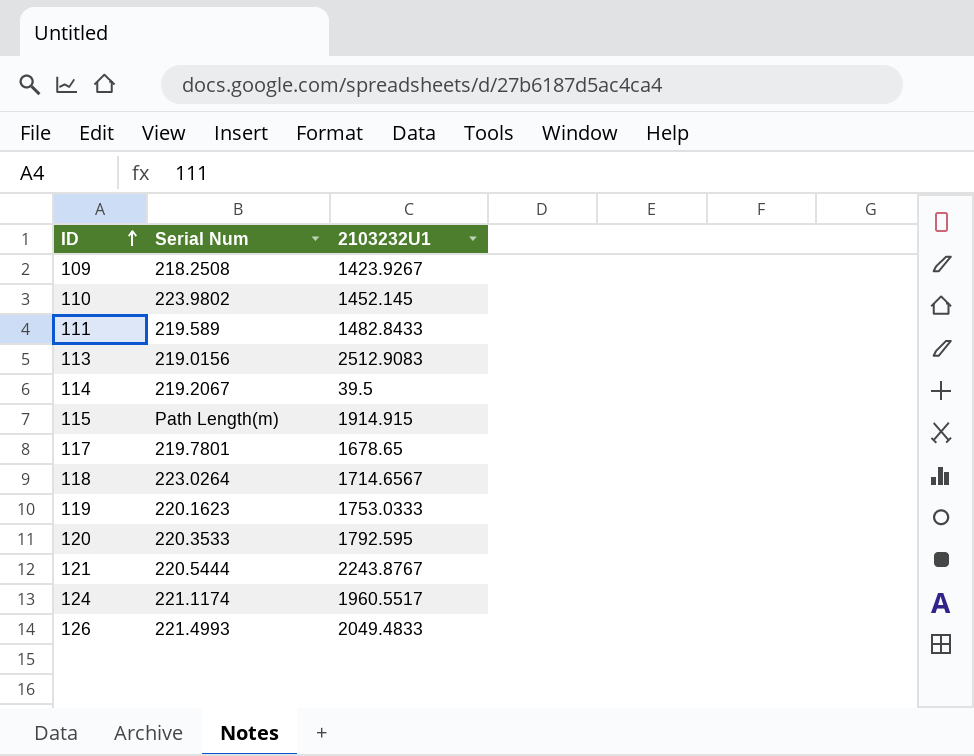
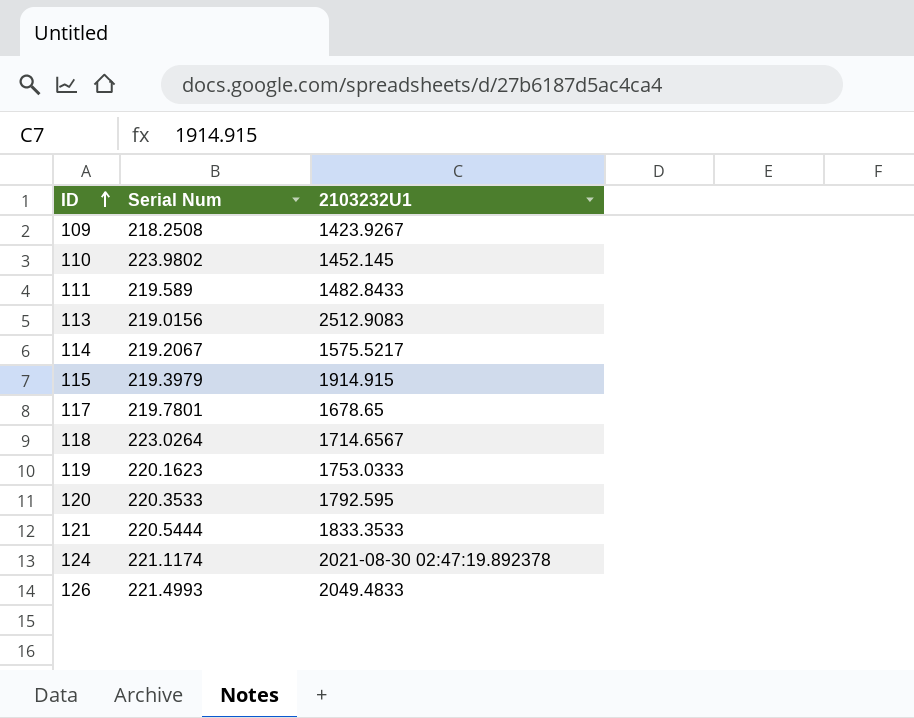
114 | 2103232U1: 39.5 -> 1575.5217
115 | Serial Num: Path Length(m) -> 219.3979
121 | 2103232U1: 2243.8767 -> 1833.3533
124 | 2103232U1: 1960.5517 -> 2021-08-30 02:47:19.892378

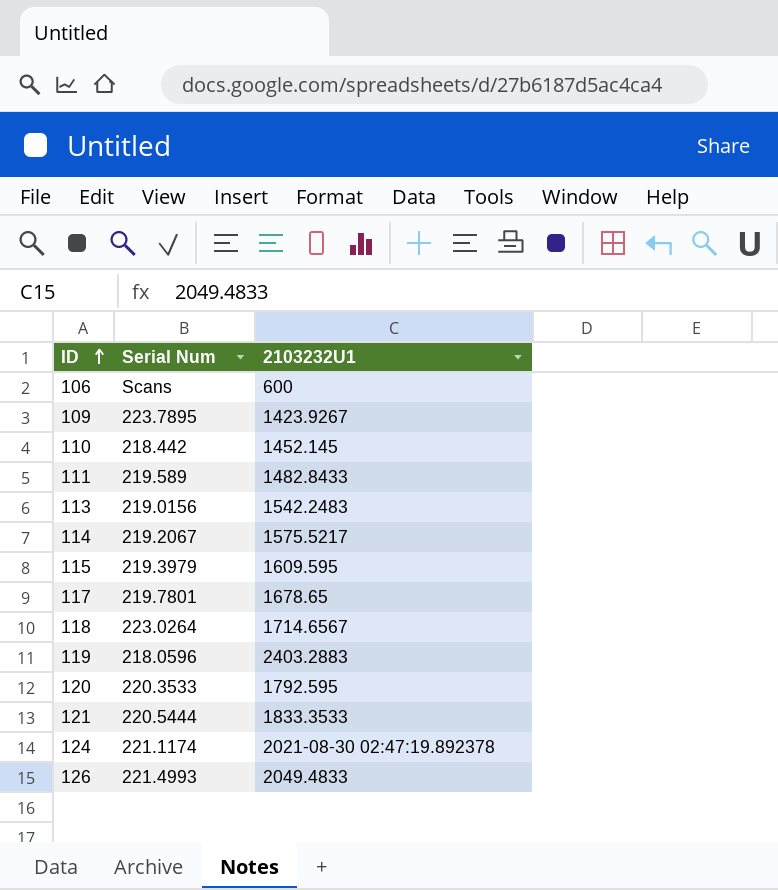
row 106: none -> Scans | 600
109 | Serial Num: 218.2508 -> 223.7895
110 | Serial Num: 223.9802 -> 218.442
113 | 2103232U1: 2512.9083 -> 1542.2483
115 | 2103232U1: 1914.915 -> 1609.595
119 | Serial Num: 220.1623 -> 218.0596
119 | 2103232U1: 1753.0333 -> 2403.2883

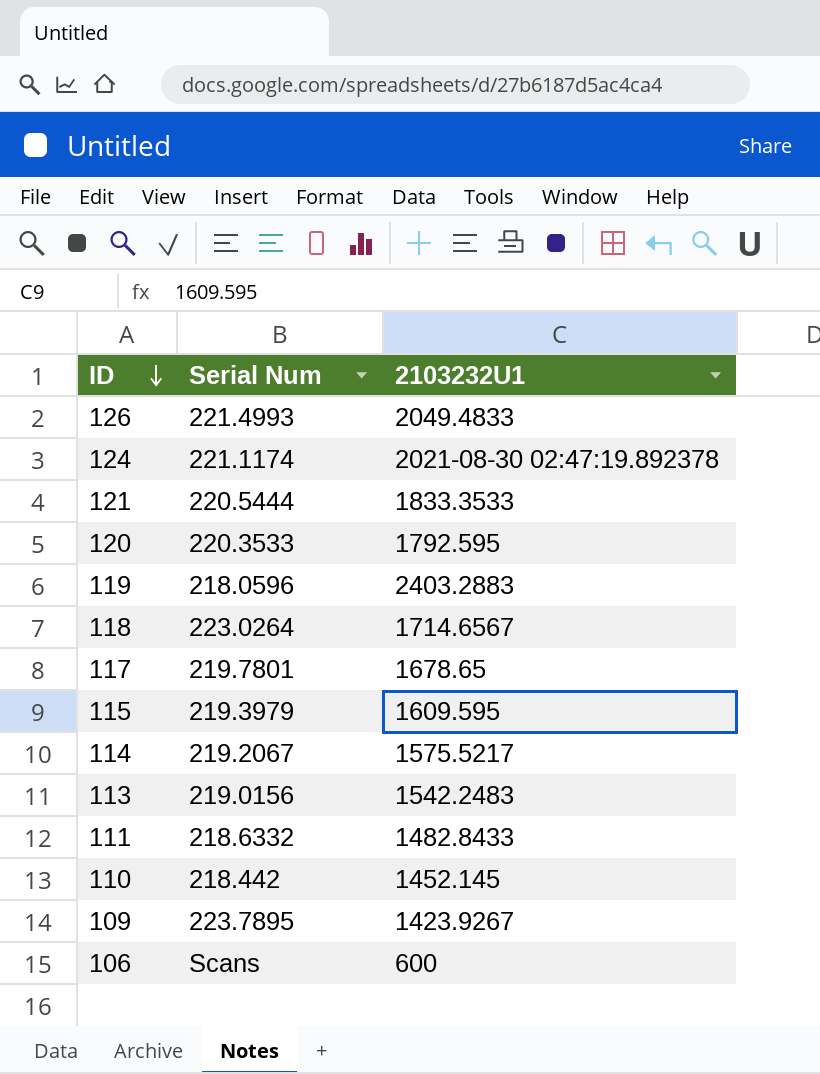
row order: ID ascending -> ID descending
111 | Serial Num: 219.589 -> 218.6332

